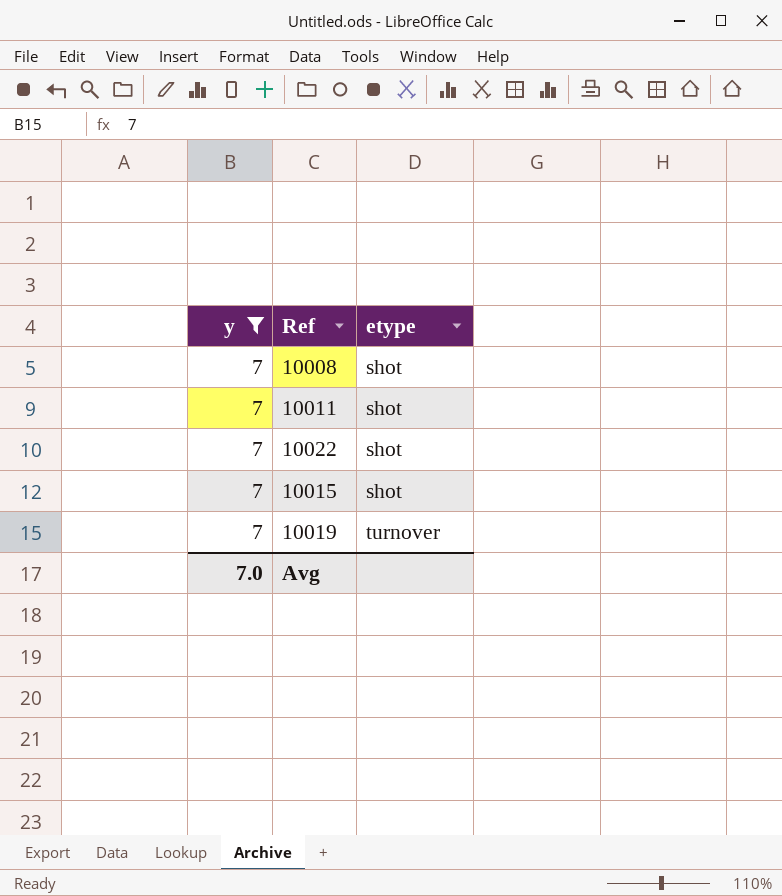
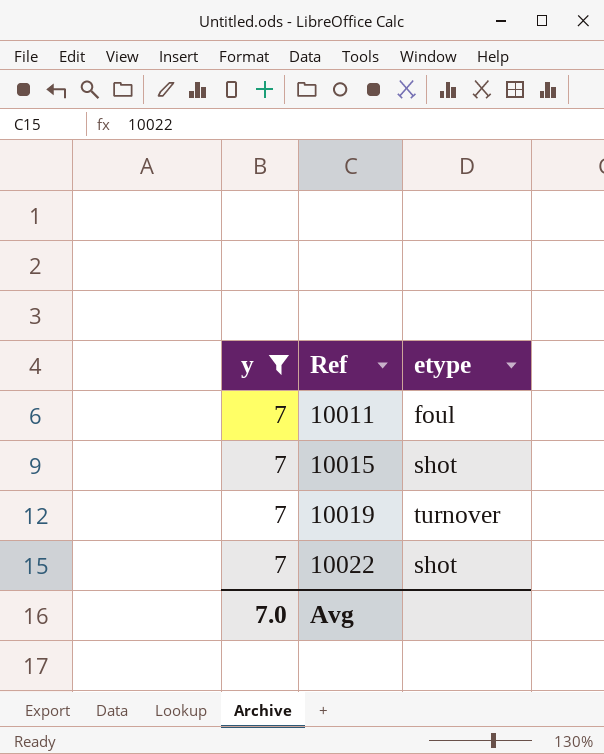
row order: etype ascending -> Ref ascending
row 10008: 7 | shot -> none
10011 | etype: shot -> foul

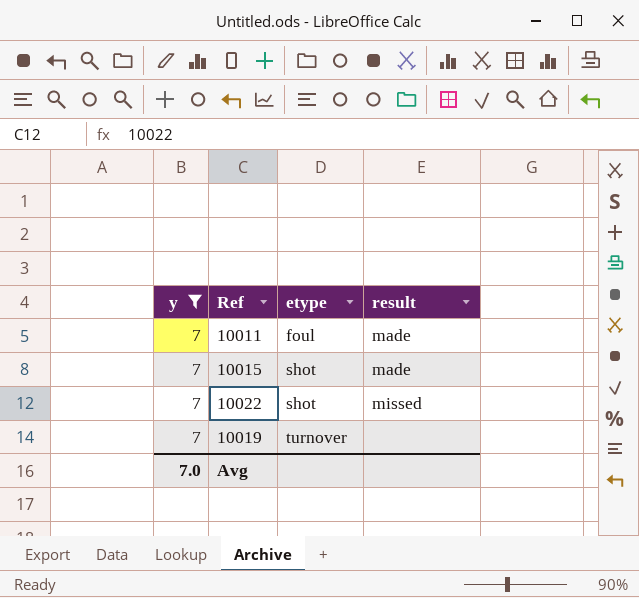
row order: Ref ascending -> etype ascending
column result | position: none -> 4

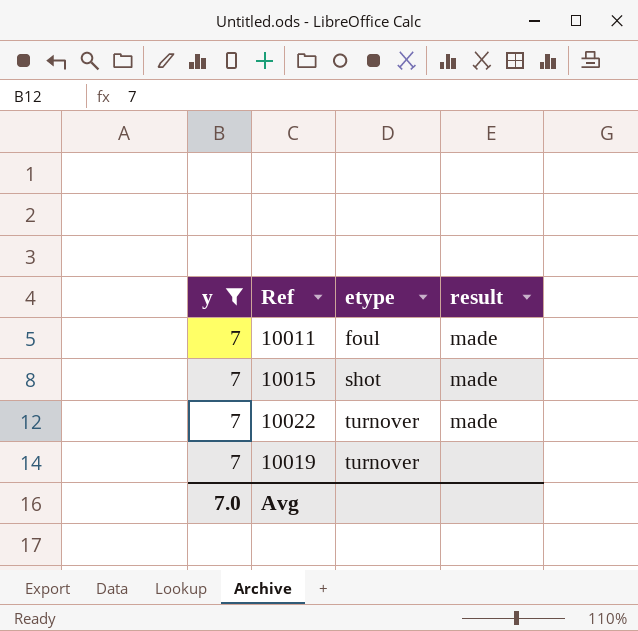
10022 | etype: shot -> turnover
10022 | result: missed -> made

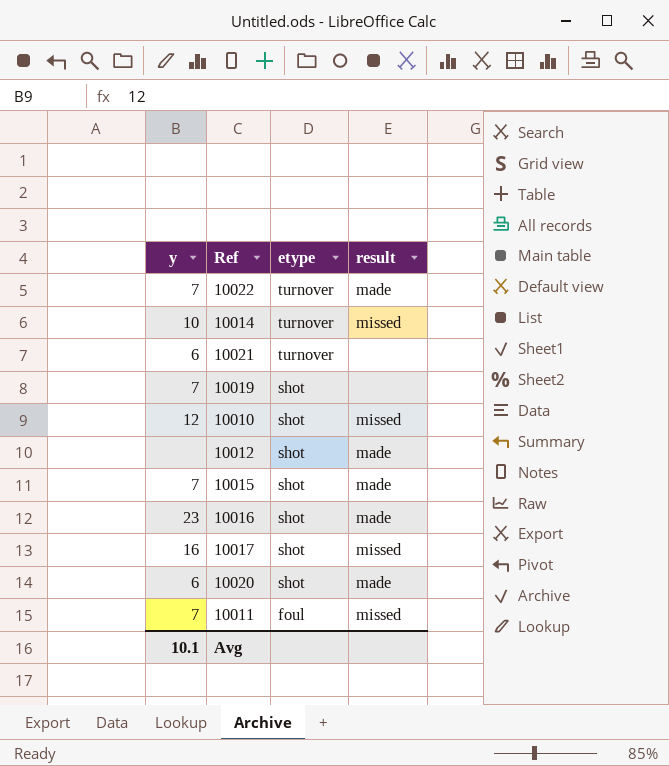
filter: y = 7 -> none
row order: etype ascending -> etype descending
10019 | etype: turnover -> shot
10011 | result: made -> missed
Avg | y: 7.0 -> 10.1

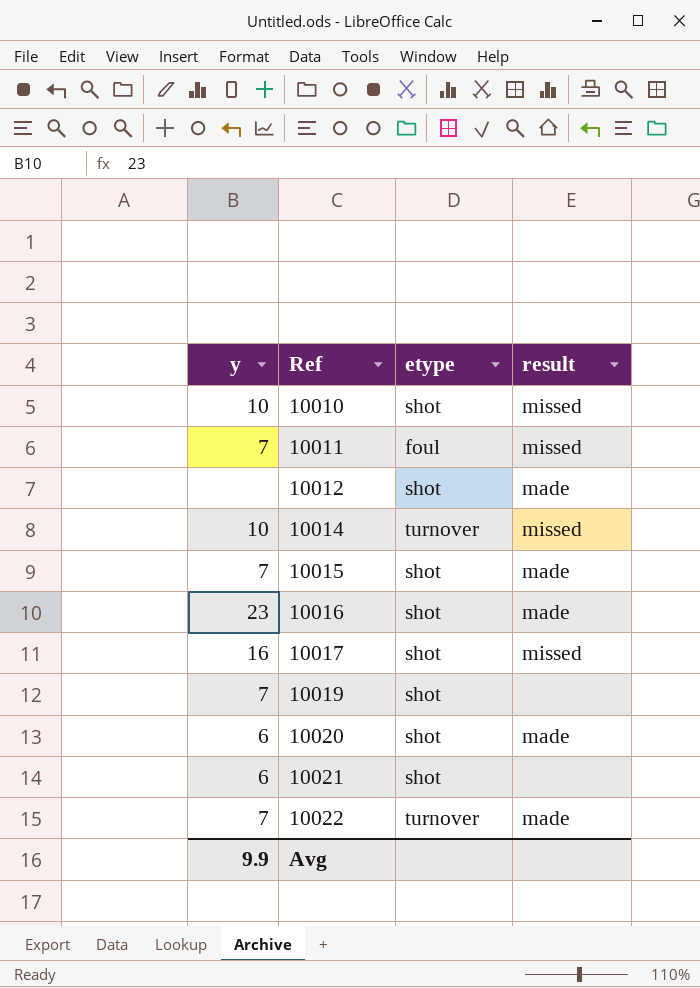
row order: etype descending -> Ref ascending
10010 | y: 12 -> 10
10021 | etype: turnover -> shot
Avg | y: 10.1 -> 9.9

